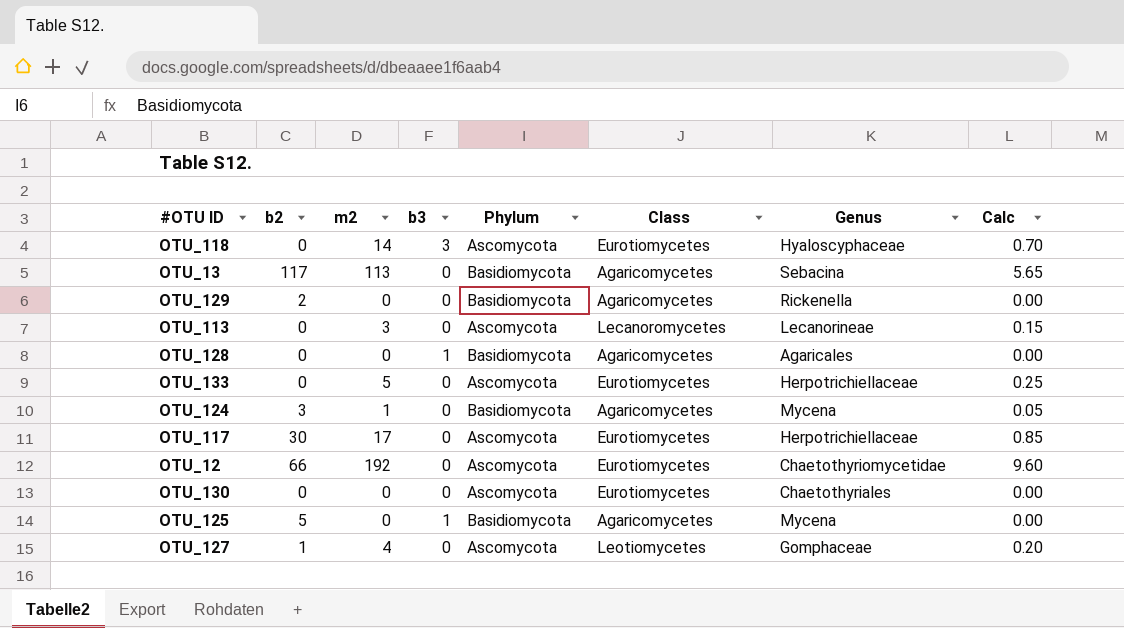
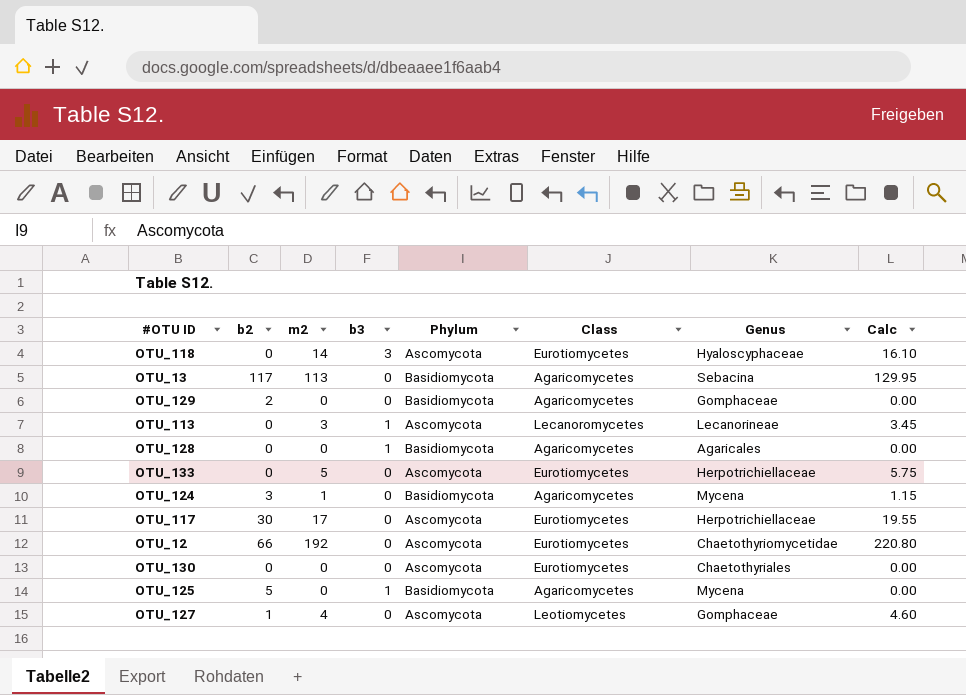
column Calc | formula: [m2] * 0.05 -> [m2] * 1.15
OTU_129 | Genus: Rickenella -> Gomphaceae
OTU_113 | b3: 0 -> 1

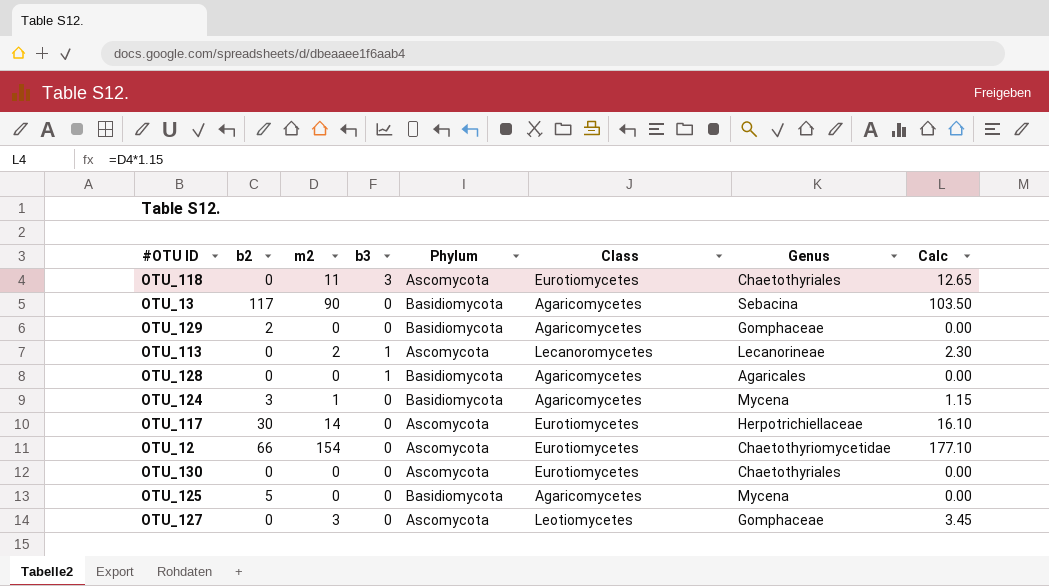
row OTU_133: 0 | 5 | 0 | Ascomycota | Eurotiomycetes | Herpotrichiellaceae | 5.75 -> none
OTU_118 | m2: 14 -> 11
OTU_118 | Genus: Hyaloscyphaceae -> Chaetothyriales
OTU_118 | Calc: 16.10 -> 12.65
OTU_13 | m2: 113 -> 90
OTU_13 | Calc: 129.95 -> 103.50
OTU_113 | m2: 3 -> 2
OTU_113 | Calc: 3.45 -> 2.30
OTU_117 | m2: 17 -> 14
OTU_117 | Calc: 19.55 -> 16.10
OTU_12 | m2: 192 -> 154
OTU_12 | Calc: 220.80 -> 177.10
OTU_125 | b3: 1 -> 0
OTU_127 | b2: 1 -> 0
OTU_127 | m2: 4 -> 3
OTU_127 | Calc: 4.60 -> 3.45

